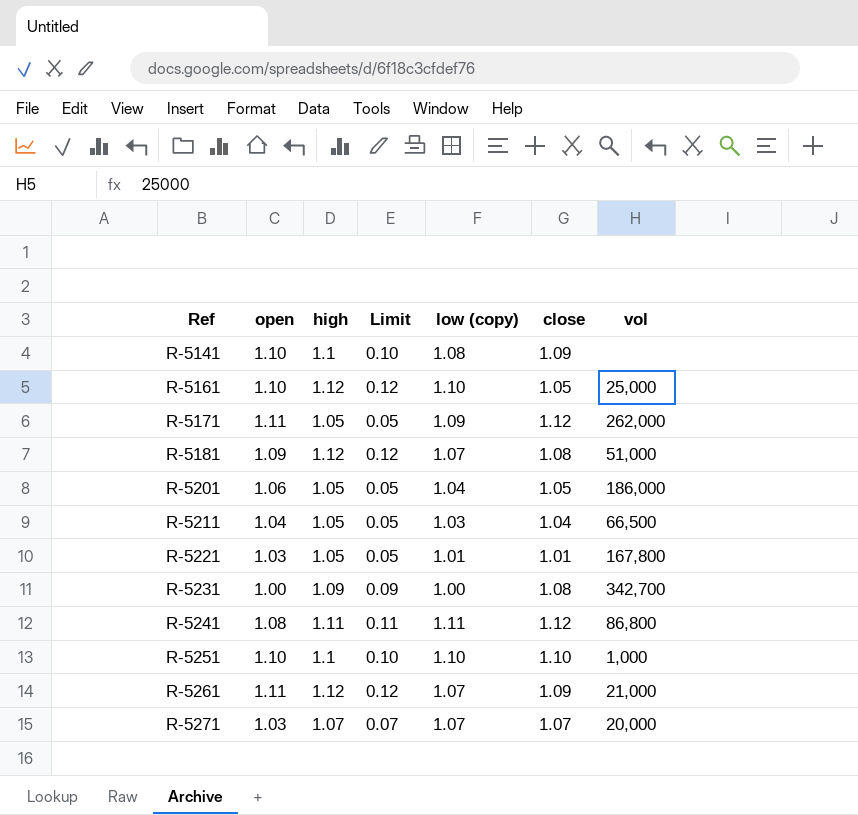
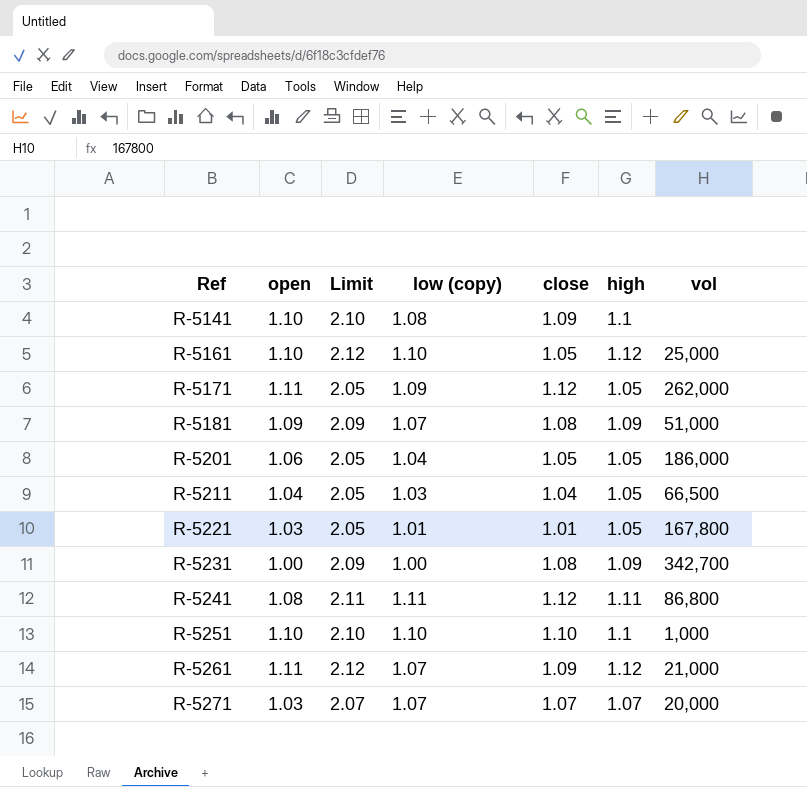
column Limit | formula: [high] - 1 -> [high] + 1
column high | position: 3 -> 6
R-5181 | high: 1.12 -> 1.09

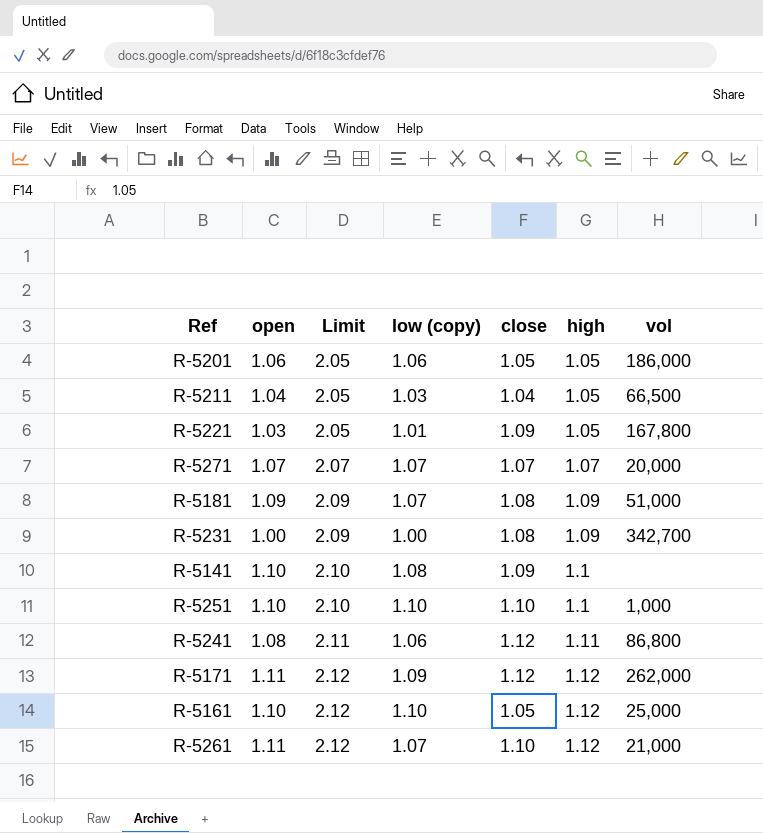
row order: Ref ascending -> Limit ascending
R-5201 | low (copy): 1.04 -> 1.06
R-5221 | close: 1.01 -> 1.09
R-5271 | open: 1.03 -> 1.07
R-5241 | low (copy): 1.11 -> 1.06
R-5171 | Limit: 2.05 -> 2.12
R-5171 | high: 1.05 -> 1.12
R-5261 | close: 1.09 -> 1.10

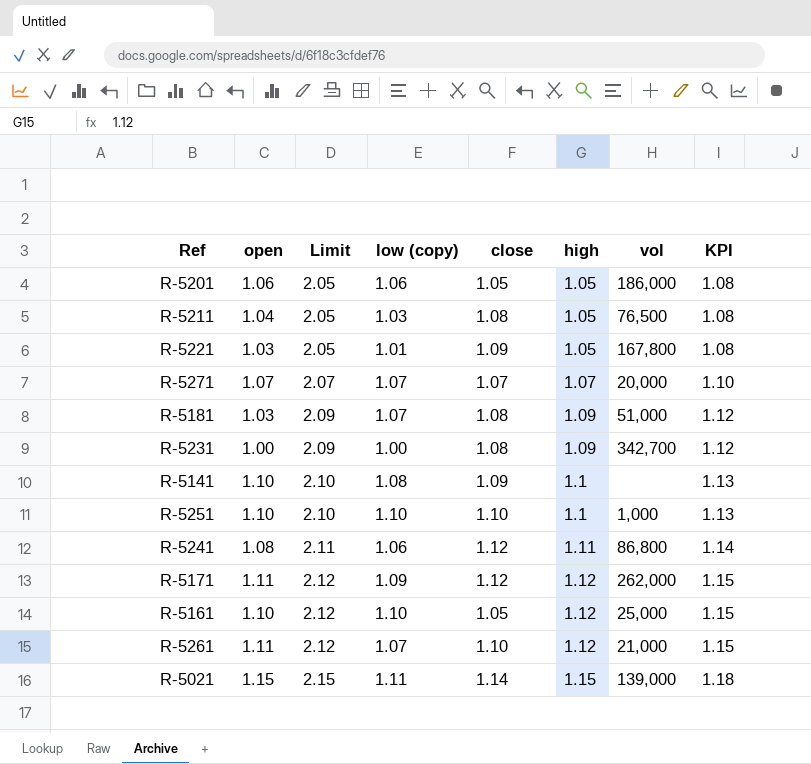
column KPI | formula: none -> [high] * 1.03
R-5211 | close: 1.04 -> 1.08
R-5211 | vol: 66,500 -> 76,500
R-5181 | open: 1.09 -> 1.03
row R-5021: none -> 1.15 | 2.15 | 1.11 | 1.14 | 1.15 | 139,000 | 1.18

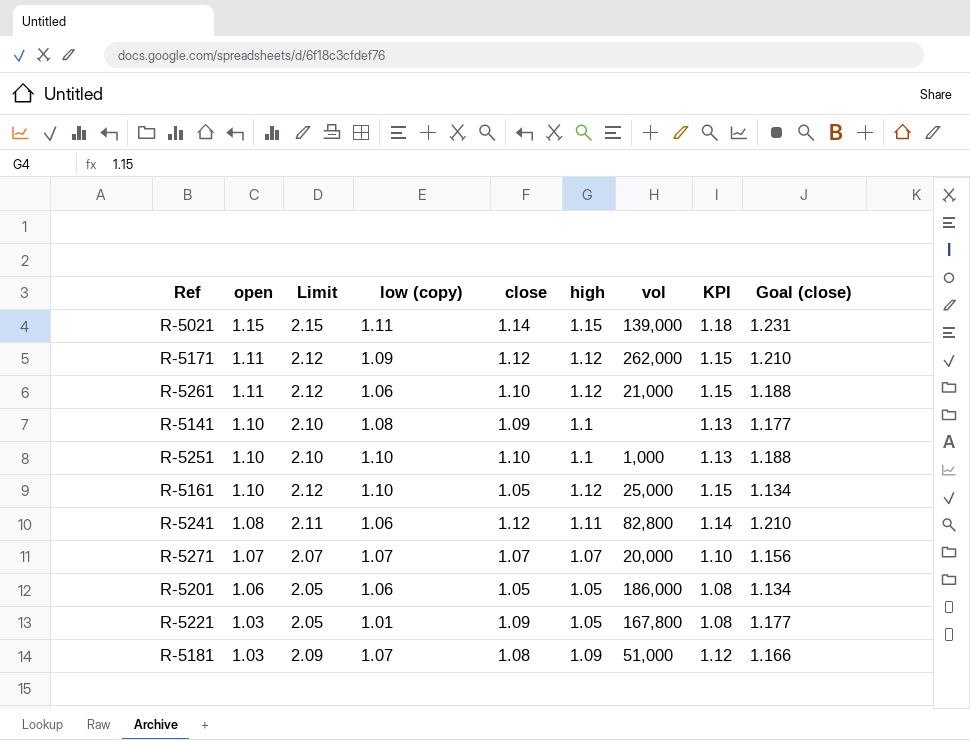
row order: Limit ascending -> open descending
column Goal (close) | formula: none -> [close] * 1.08
row R-5211: 1.04 | 2.05 | 1.03 | 1.08 | 1.05 | 76,500 | 1.08 -> none
row R-5231: 1.00 | 2.09 | 1.00 | 1.08 | 1.09 | 342,700 | 1.12 -> none
R-5261 | low (copy): 1.07 -> 1.06
R-5241 | vol: 86,800 -> 82,800

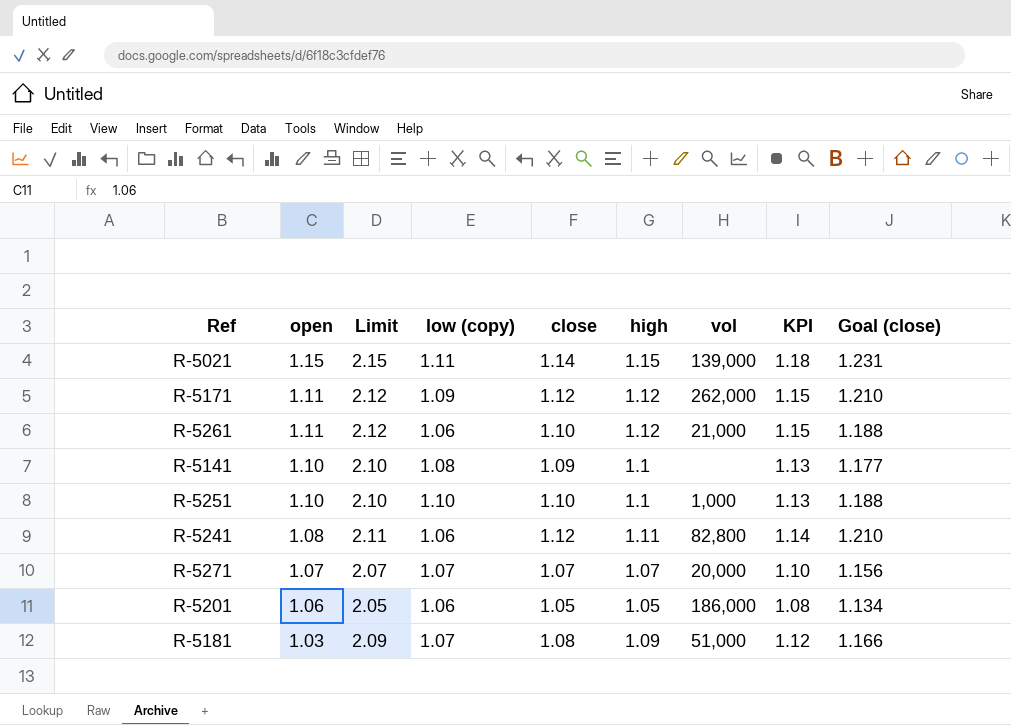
row R-5161: 1.10 | 2.12 | 1.10 | 1.05 | 1.12 | 25,000 | 1.15 | 1.134 -> none
row R-5221: 1.03 | 2.05 | 1.01 | 1.09 | 1.05 | 167,800 | 1.08 | 1.177 -> none

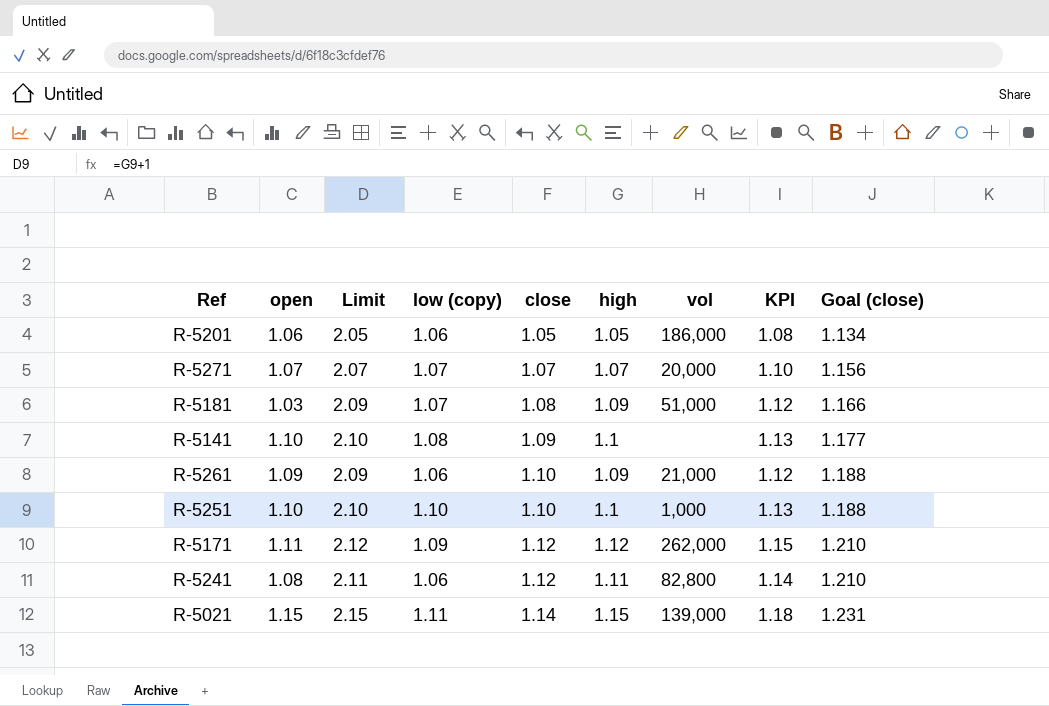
row order: open descending -> close ascending
R-5261 | open: 1.11 -> 1.09
R-5261 | Limit: 2.12 -> 2.09
R-5261 | high: 1.12 -> 1.09
R-5261 | KPI: 1.15 -> 1.12

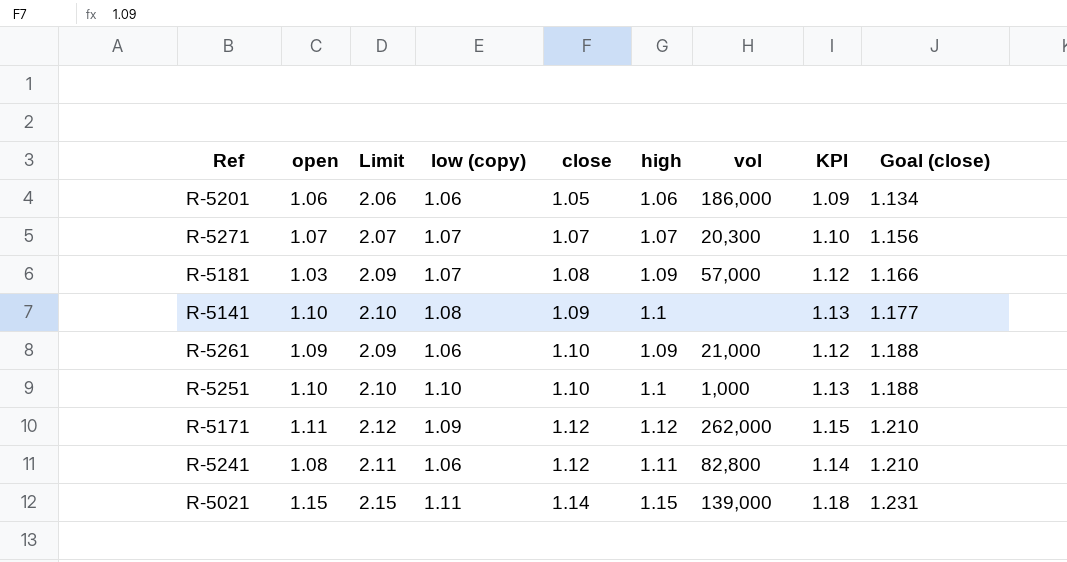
R-5201 | Limit: 2.05 -> 2.06
R-5201 | high: 1.05 -> 1.06
R-5201 | KPI: 1.08 -> 1.09
R-5271 | vol: 20,000 -> 20,300
R-5181 | vol: 51,000 -> 57,000

